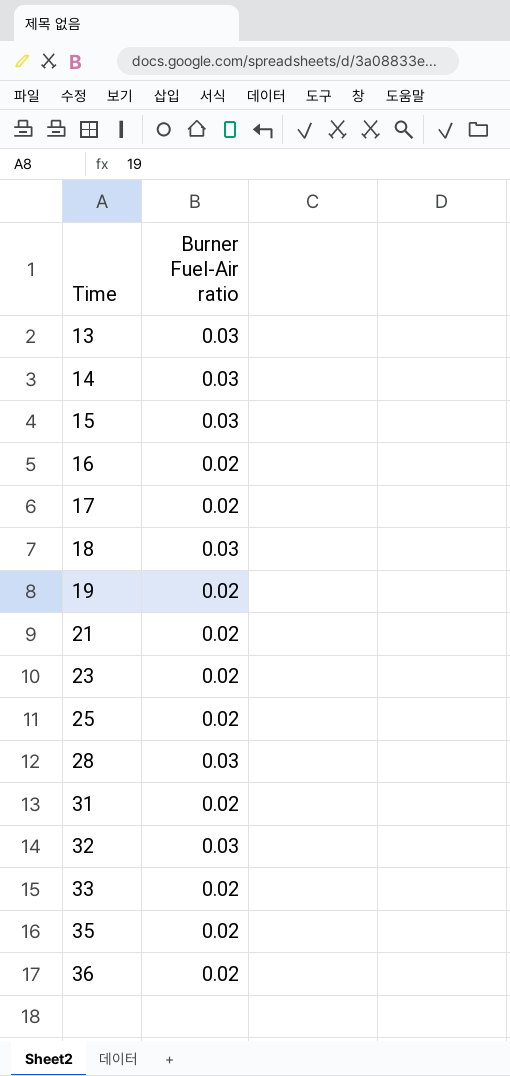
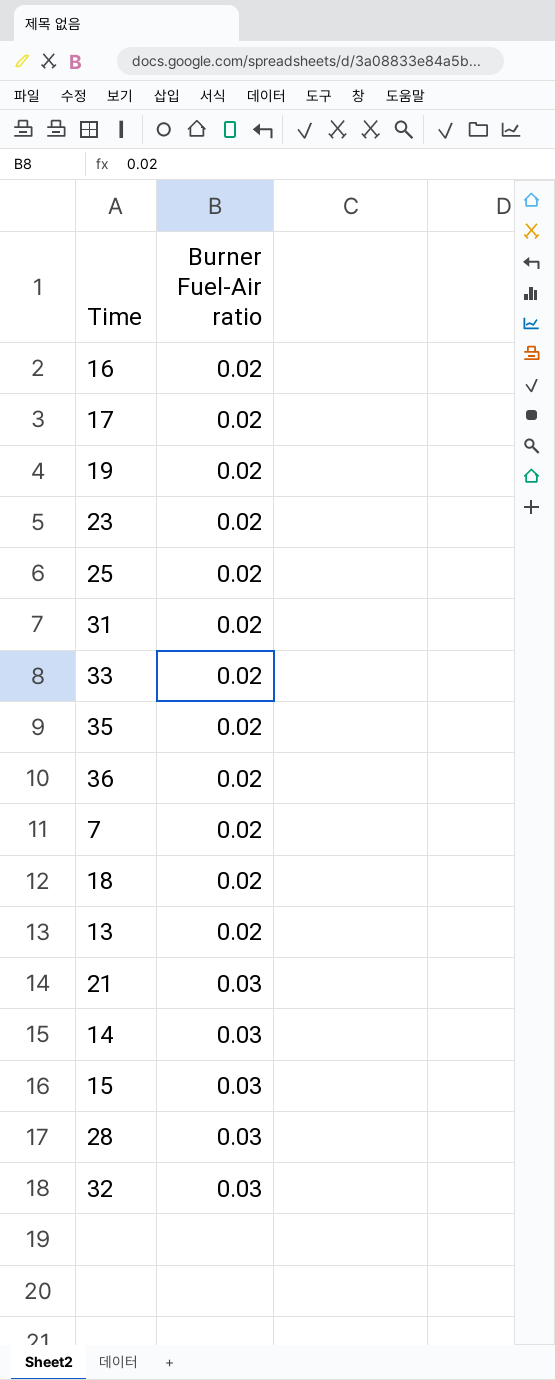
row order: Time ascending -> Burner Fuel-Air ratio ascending
row 7: none -> 0.02
18 | Burner Fuel-Air ratio: 0.03 -> 0.02
13 | Burner Fuel-Air ratio: 0.03 -> 0.02
21 | Burner Fuel-Air ratio: 0.02 -> 0.03

